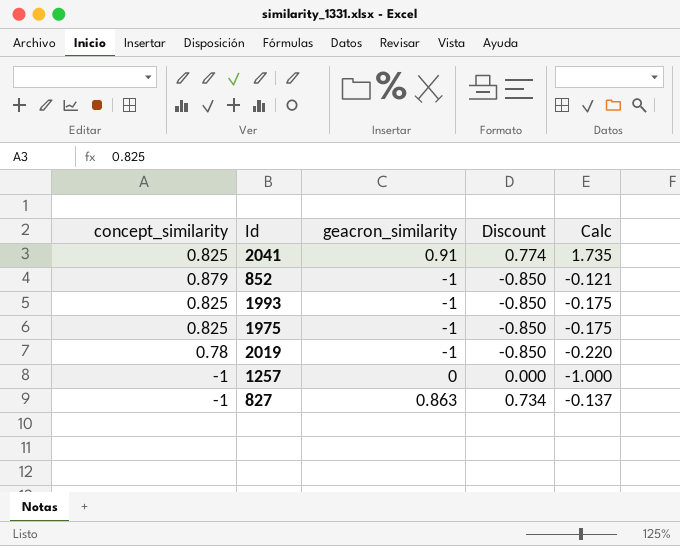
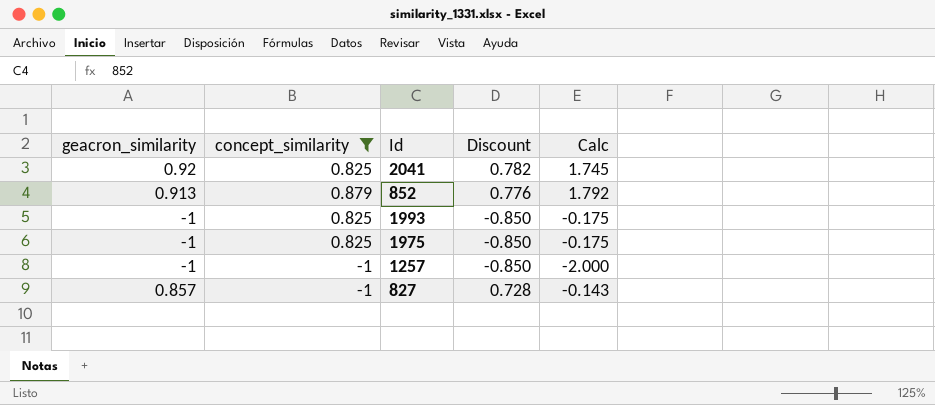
filter: none -> concept_similarity != 0.78
column geacron_similarity | position: 3 -> 1
2041 | geacron_similarity: 0.91 -> 0.92
2041 | Discount: 0.774 -> 0.782
2041 | Calc: 1.735 -> 1.745
852 | geacron_similarity: -1 -> 0.913
852 | Discount: -0.850 -> 0.776
852 | Calc: -0.121 -> 1.792
1257 | geacron_similarity: 0 -> -1
1257 | Discount: 0.000 -> -0.850
1257 | Calc: -1.000 -> -2.000
827 | geacron_similarity: 0.863 -> 0.857
827 | Discount: 0.734 -> 0.728
827 | Calc: -0.137 -> -0.143

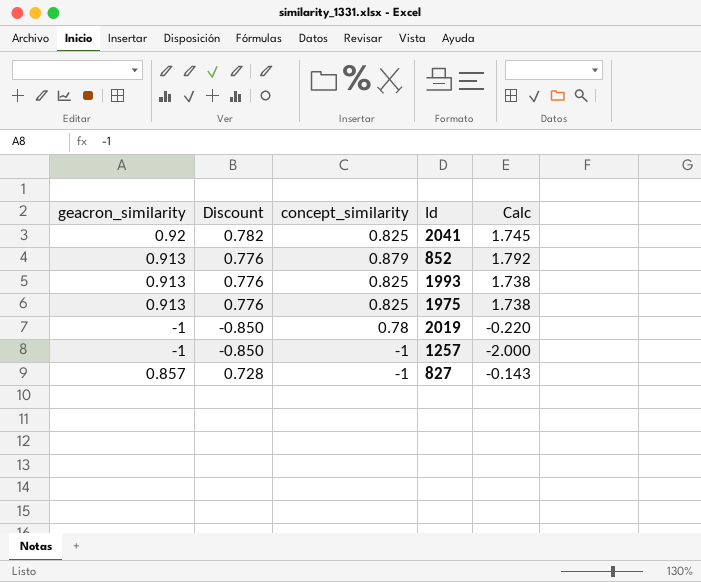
filter: concept_similarity != 0.78 -> none
column Discount | position: 4 -> 2
1993 | geacron_similarity: -1 -> 0.913
1993 | Discount: -0.850 -> 0.776
1993 | Calc: -0.175 -> 1.738
1975 | geacron_similarity: -1 -> 0.913
1975 | Discount: -0.850 -> 0.776
1975 | Calc: -0.175 -> 1.738

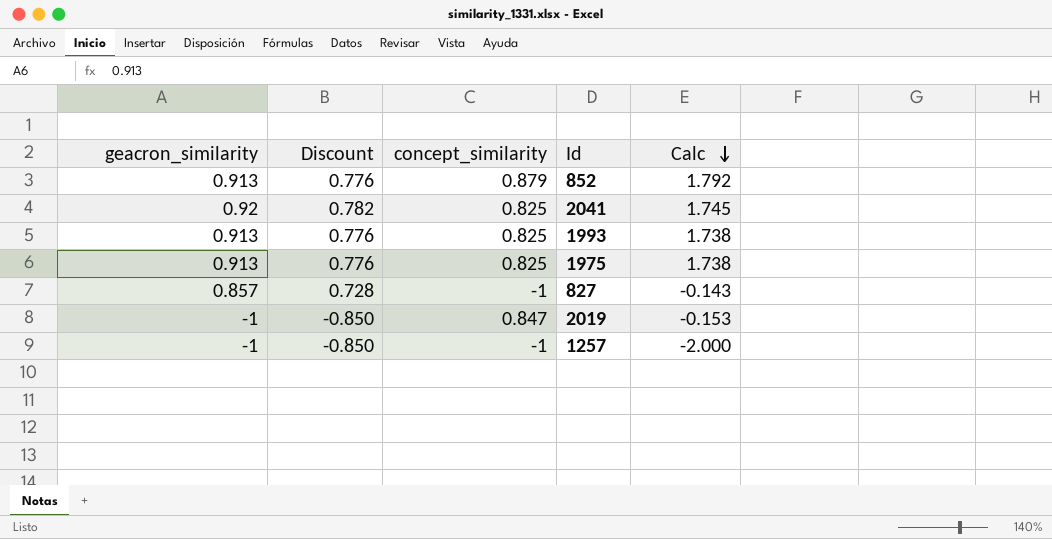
row order: none -> Calc descending
2019 | concept_similarity: 0.78 -> 0.847
2019 | Calc: -0.220 -> -0.153

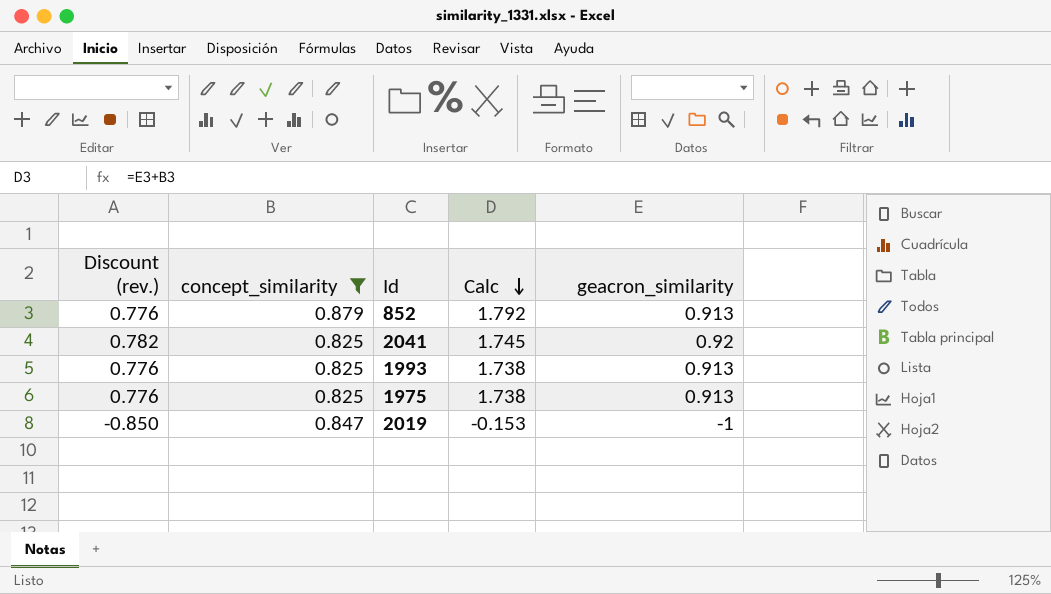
filter: none -> concept_similarity != -1
column name: Discount -> Discount (rev.)
column geacron_similarity | position: 1 -> 5

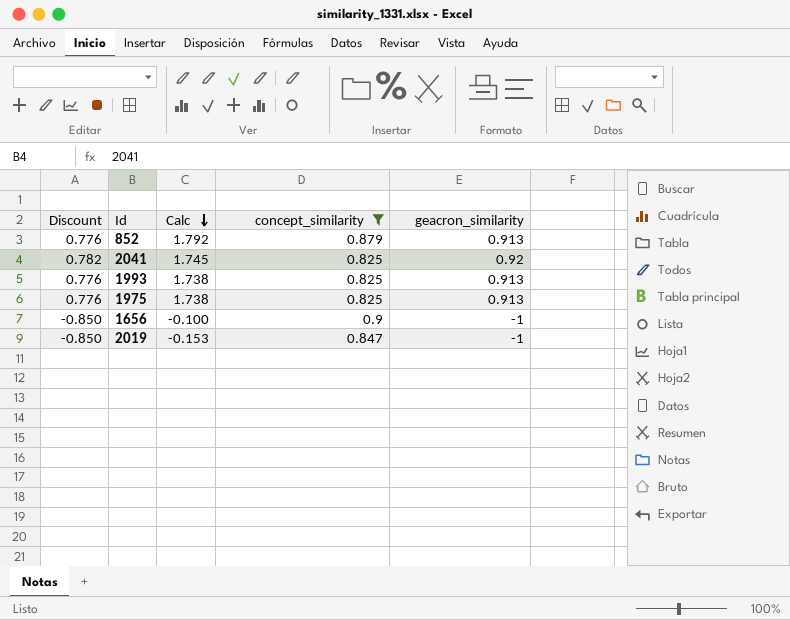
column name: Discount (rev.) -> Discount
column concept_similarity | position: 2 -> 4
row 1656: none -> -0.850 | -0.100 | 0.9 | -1

